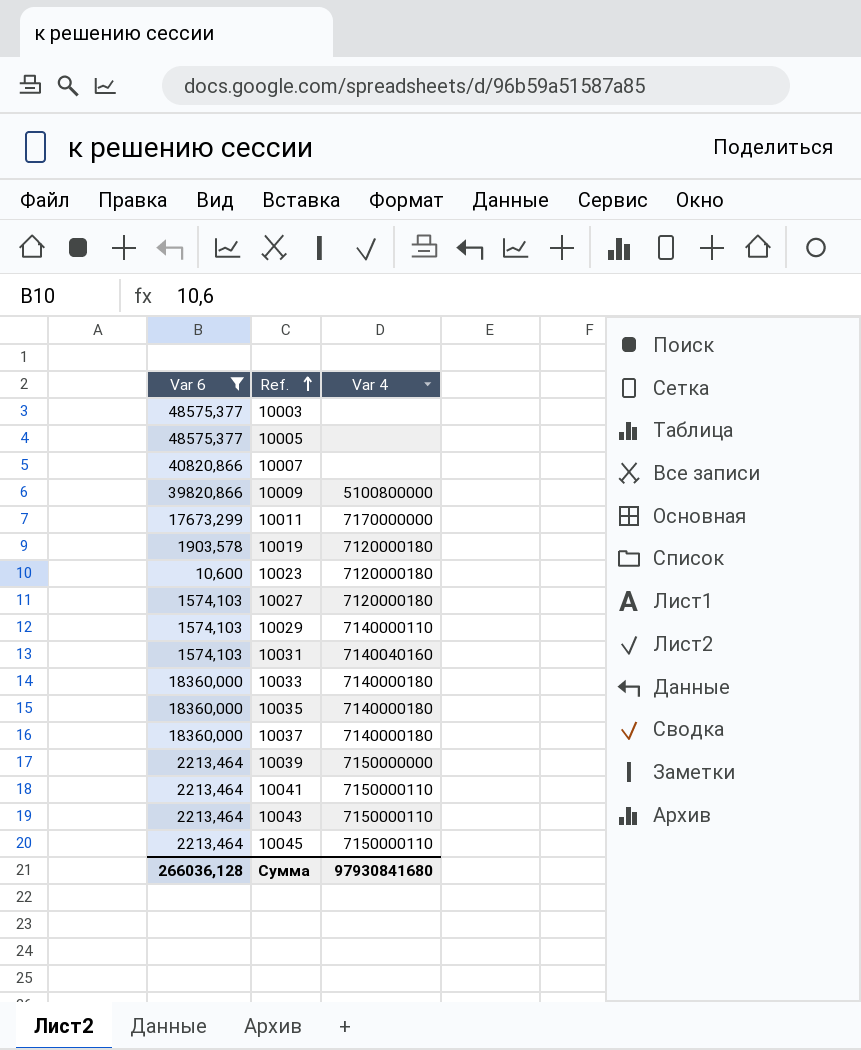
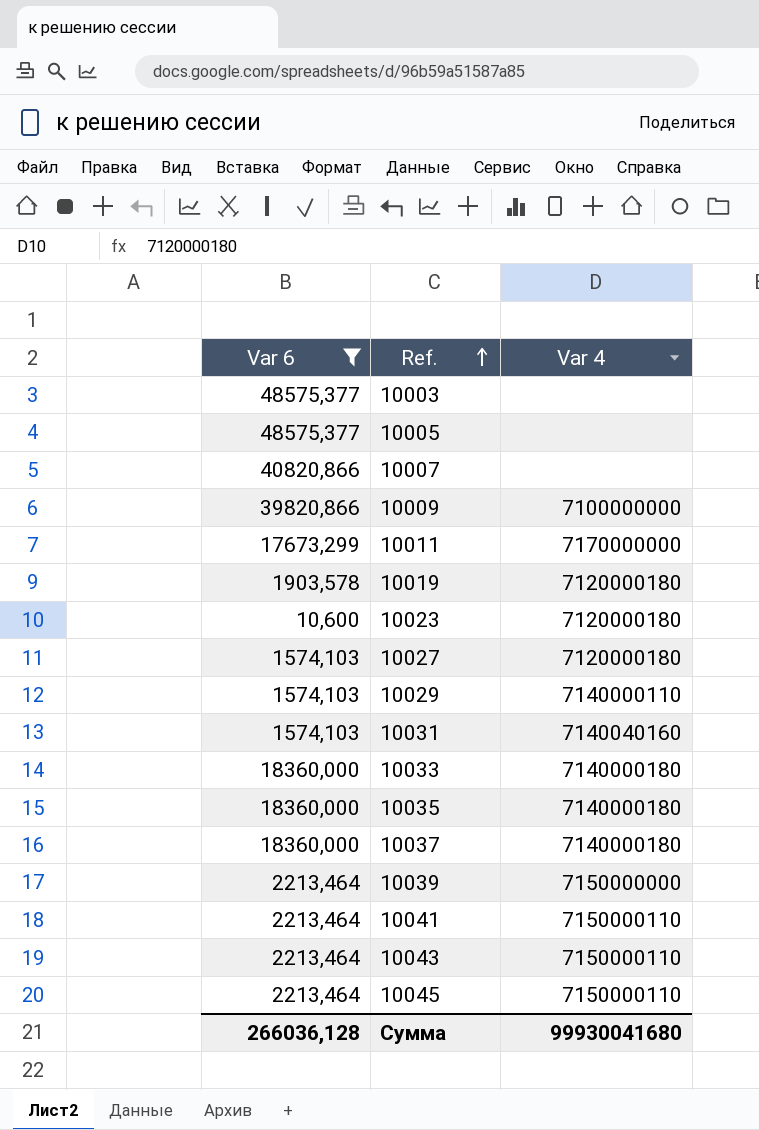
10009 | Var 4: 5100800000 -> 7100000000
Сумма | Var 4: 97930841680 -> 99930041680

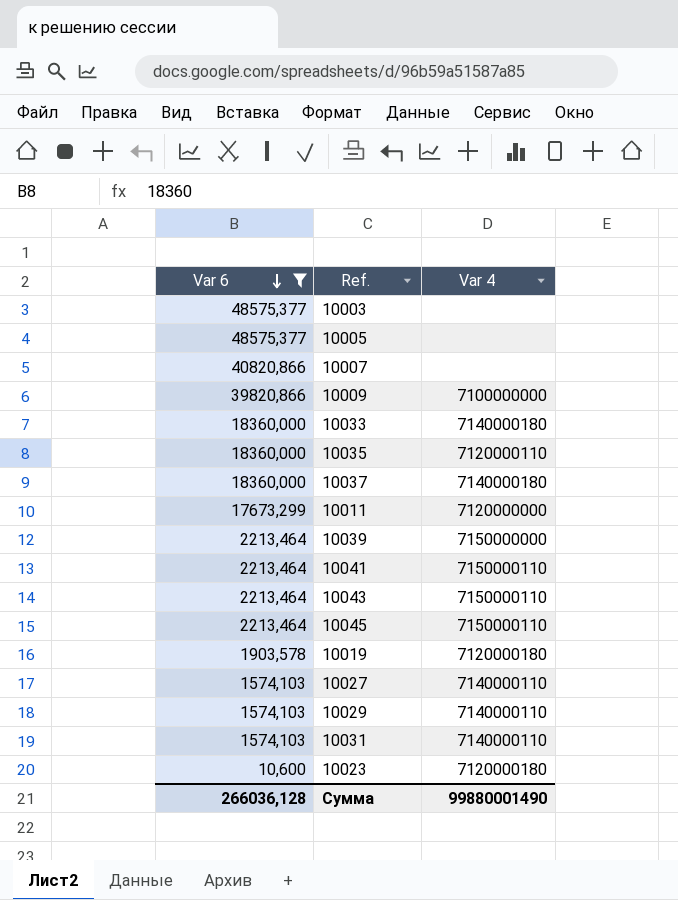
row order: Ref. ascending -> Var 6 descending
10035 | Var 4: 7140000180 -> 7120000110
10011 | Var 4: 7170000000 -> 7120000000
10027 | Var 4: 7120000180 -> 7140000110
10031 | Var 4: 7140040160 -> 7140000110
Сумма | Var 4: 99930041680 -> 99880001490

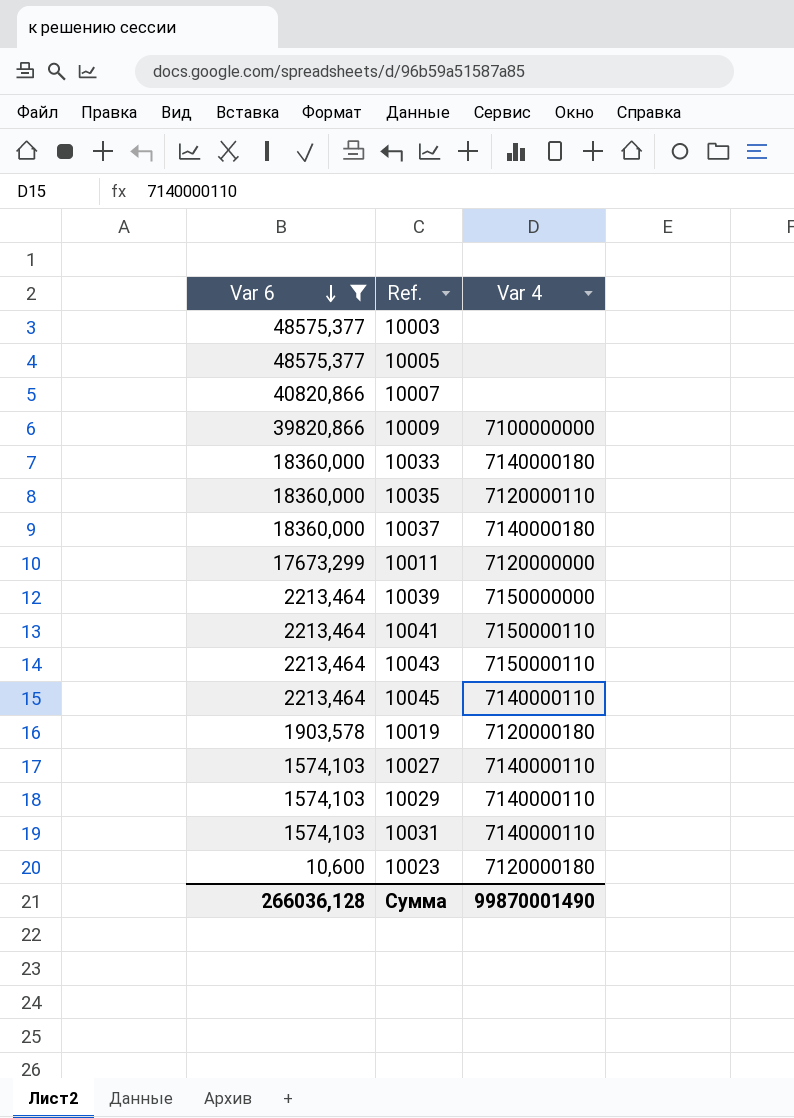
10045 | Var 4: 7150000110 -> 7140000110
Сумма | Var 4: 99880001490 -> 99870001490

